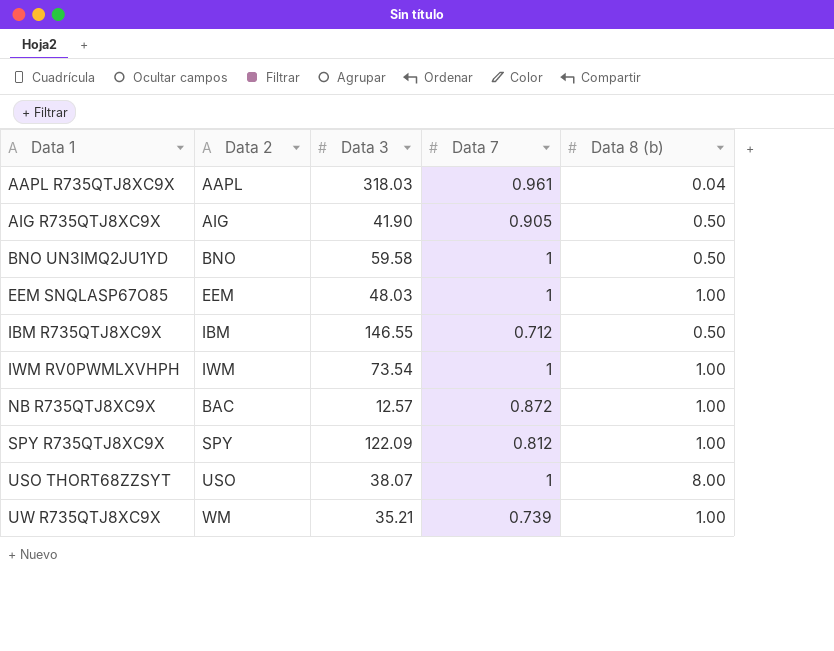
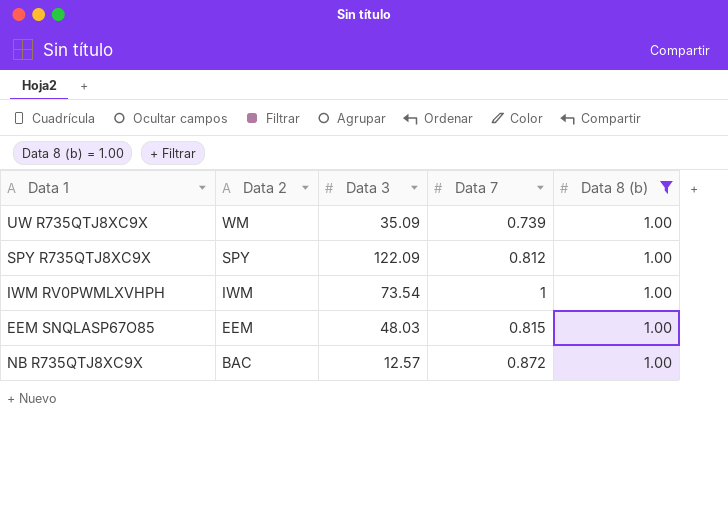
filter: none -> Data 8 (b) = 1.00
row order: Data 1 ascending -> Data 2 descending
UW R735QTJ8XC9X | Data 3: 35.21 -> 35.09
EEM SNQLASP67O85 | Data 7: 1 -> 0.815

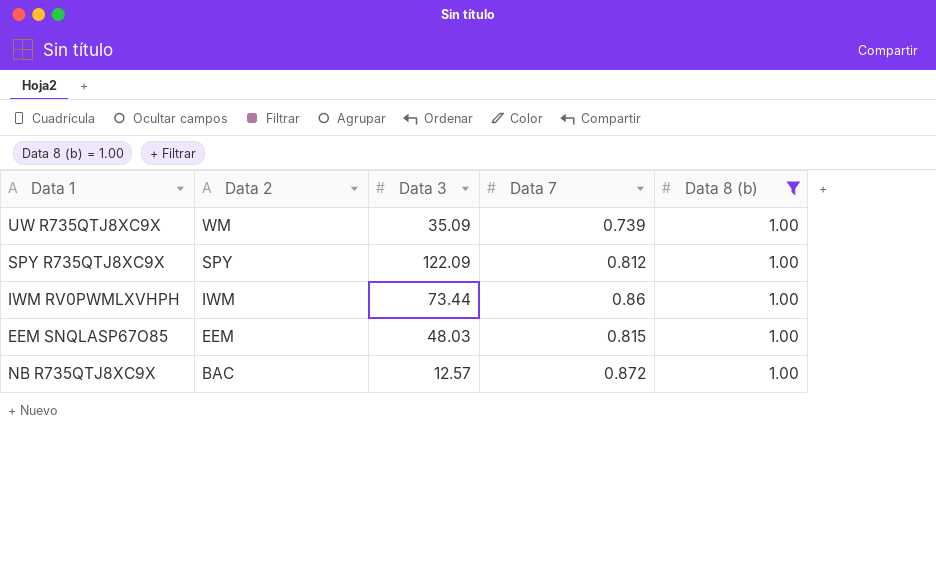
IWM RV0PWMLXVHPH | Data 3: 73.54 -> 73.44
IWM RV0PWMLXVHPH | Data 7: 1 -> 0.86

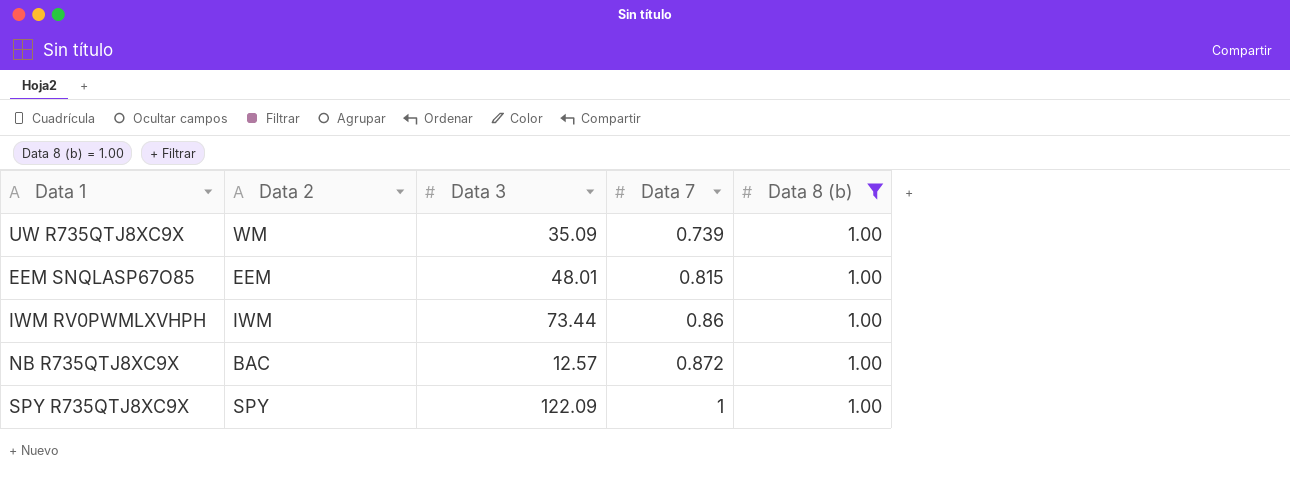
row order: Data 2 descending -> Data 7 ascending
EEM SNQLASP67O85 | Data 3: 48.03 -> 48.01
SPY R735QTJ8XC9X | Data 7: 0.812 -> 1

